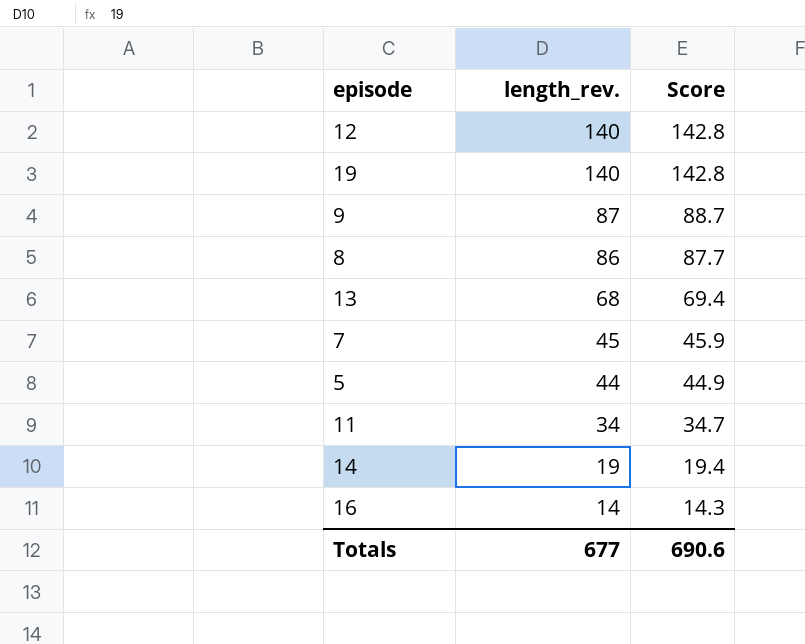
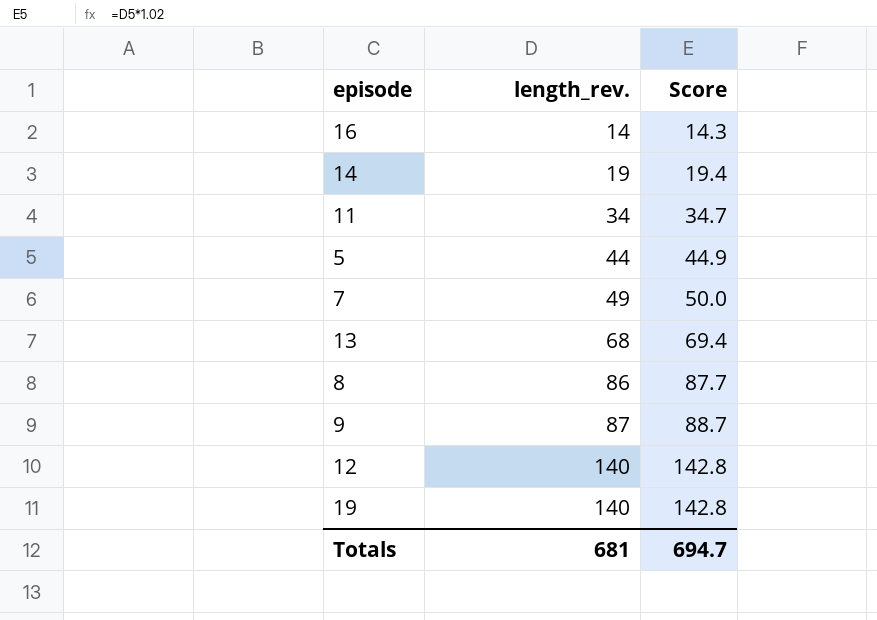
row order: length_rev. descending -> length_rev. ascending
7 | length_rev.: 45 -> 49
7 | Score: 45.9 -> 50.0
Totals | length_rev.: 677 -> 681
Totals | Score: 690.6 -> 694.7

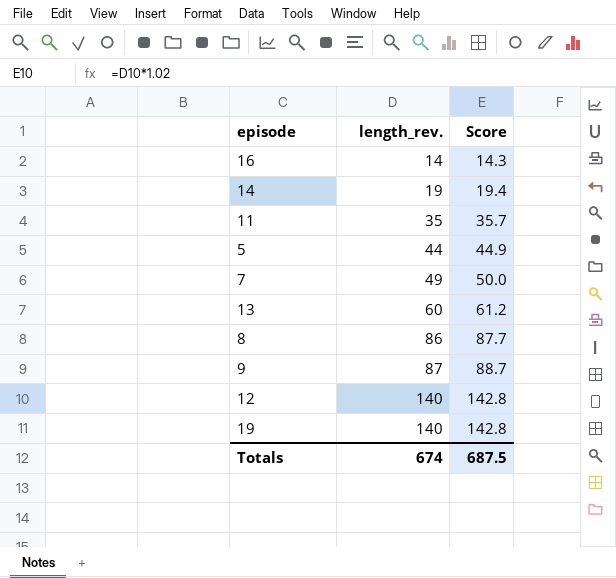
11 | length_rev.: 34 -> 35
11 | Score: 34.7 -> 35.7
13 | length_rev.: 68 -> 60
13 | Score: 69.4 -> 61.2
Totals | length_rev.: 681 -> 674
Totals | Score: 694.7 -> 687.5

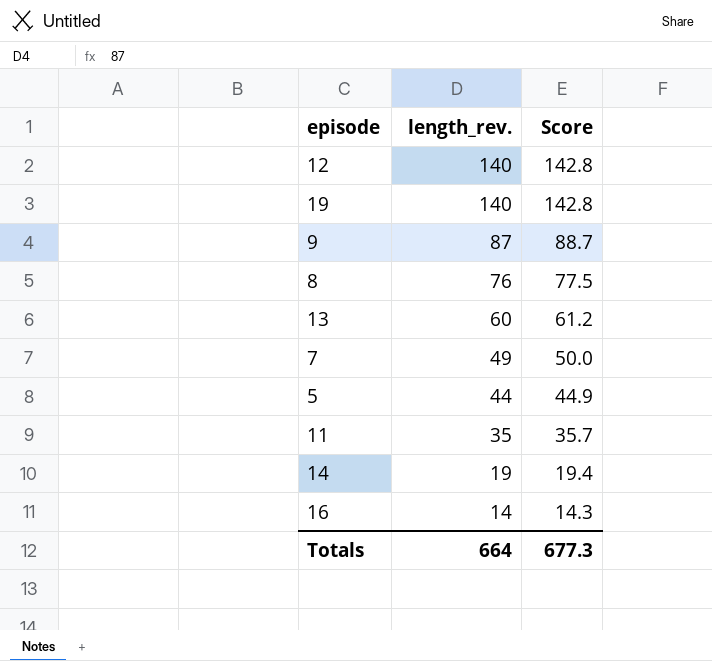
row order: length_rev. ascending -> length_rev. descending
8 | length_rev.: 86 -> 76
8 | Score: 87.7 -> 77.5
Totals | length_rev.: 674 -> 664
Totals | Score: 687.5 -> 677.3

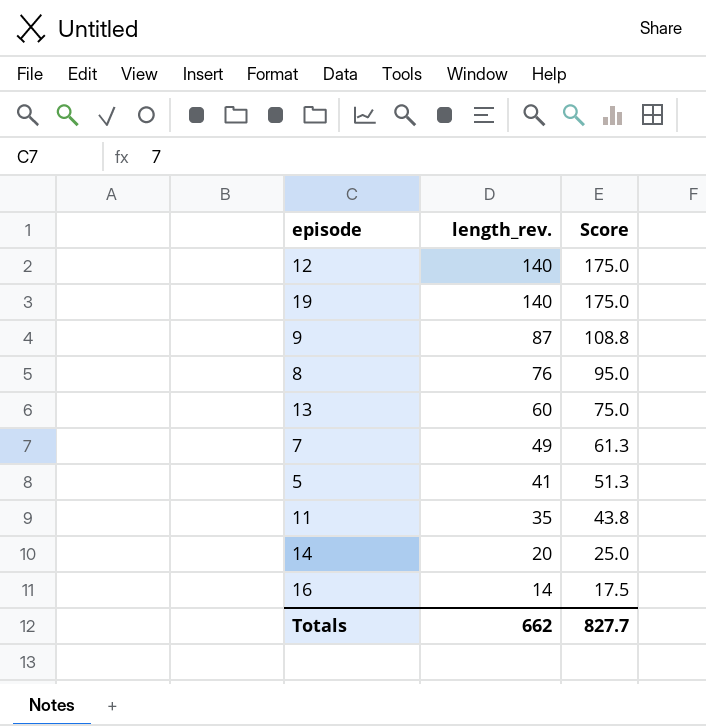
column Score | formula: [length_rev.] * 1.02 -> [length_rev.] * 1.25
5 | length_rev.: 44 -> 41
14 | length_rev.: 19 -> 20
Totals | length_rev.: 664 -> 662
Totals | Score: 677.3 -> 827.7

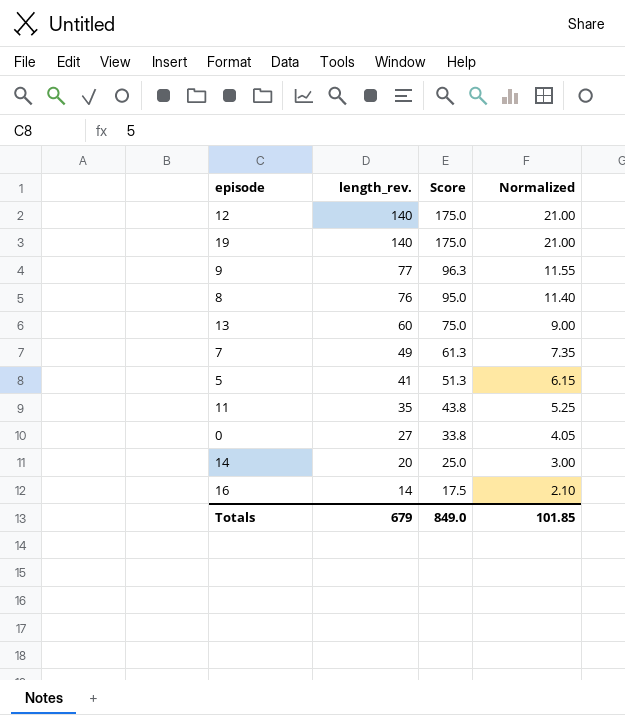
column Normalized | formula: none -> [length_rev.] * 0.15
9 | length_rev.: 87 -> 77
9 | Score: 108.8 -> 96.3
row 0: none -> 27 | 33.8 | 4.05
Totals | length_rev.: 662 -> 679
Totals | Score: 827.7 -> 849.0

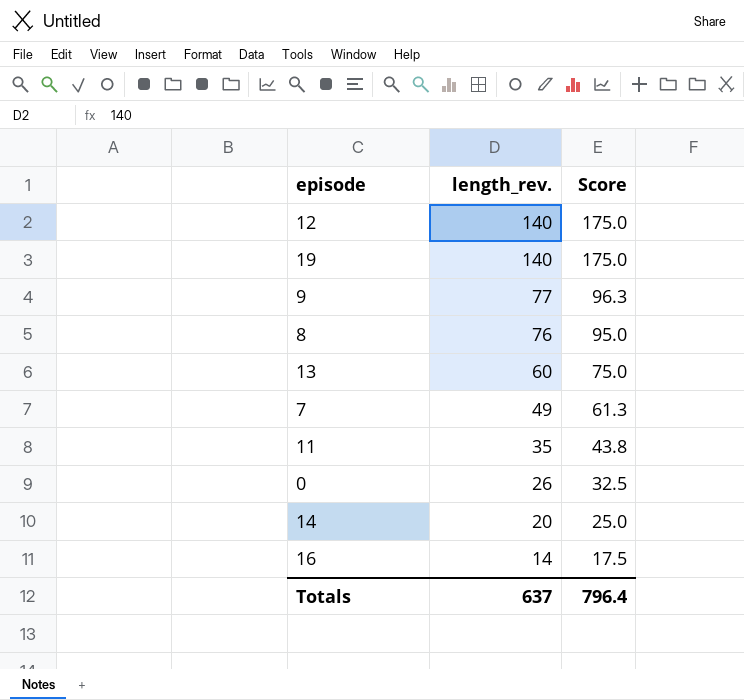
column Normalized | formula: [length_rev.] * 0.15 -> none
row 5: 41 | 51.3 | 6.15 -> none
0 | length_rev.: 27 -> 26
0 | Score: 33.8 -> 32.5
Totals | length_rev.: 679 -> 637
Totals | Score: 849.0 -> 796.4

